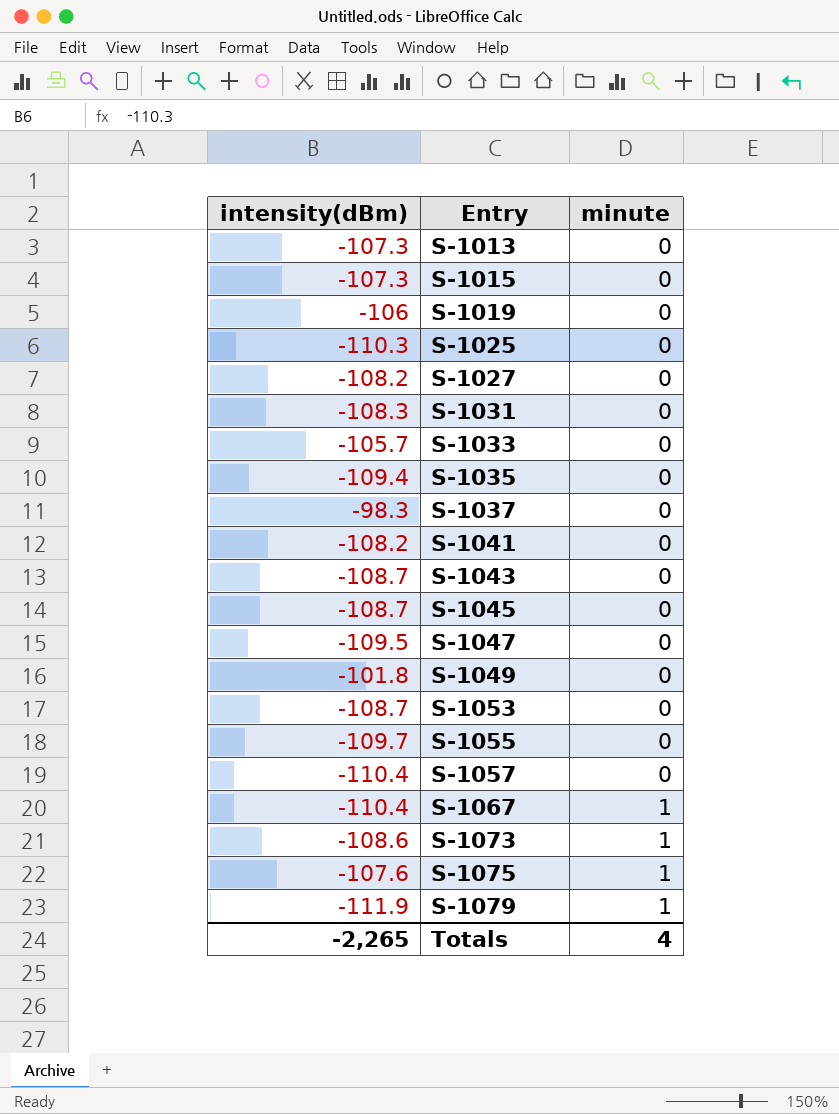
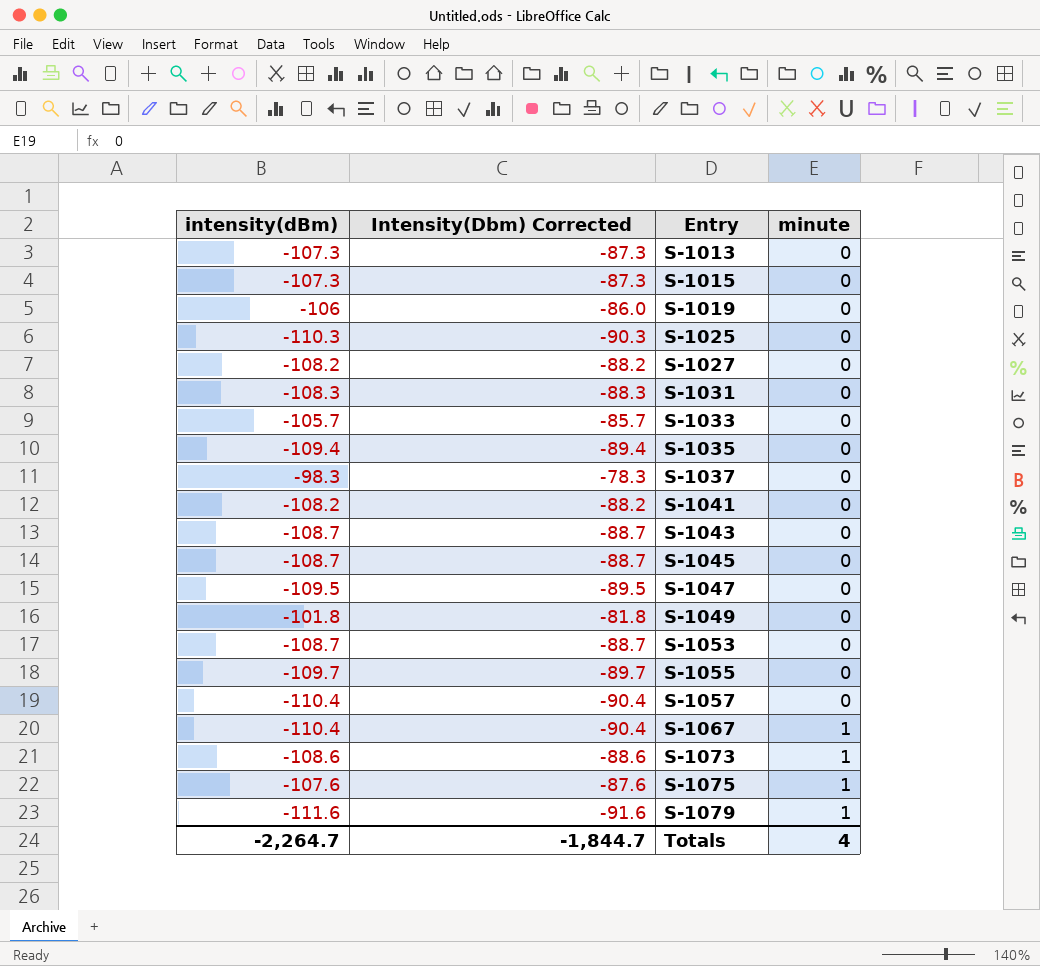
column Intensity(Dbm) Corrected | formula: none -> [intensity(dBm)] + 20
S-1079 | intensity(dBm): -111.9 -> -111.6
Totals | intensity(dBm): -2,265 -> -2,264.7

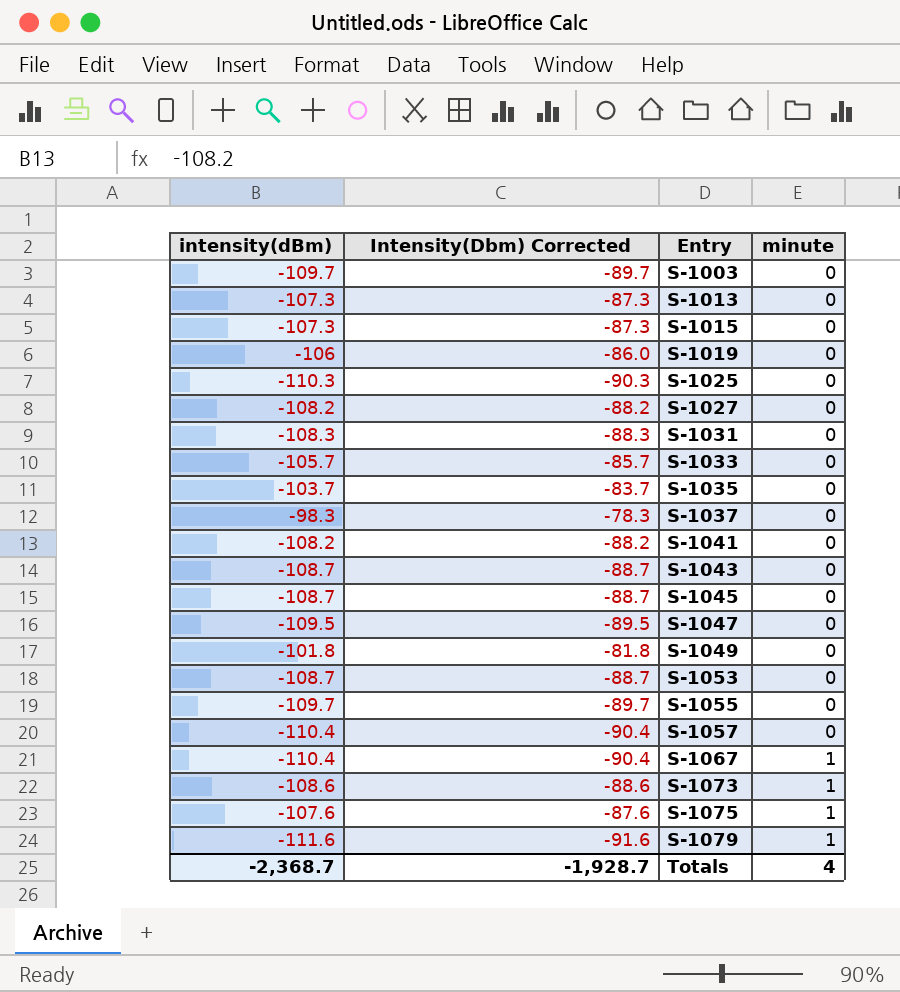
row S-1003: none -> -109.7 | -89.7 | 0
S-1035 | intensity(dBm): -109.4 -> -103.7
S-1035 | Intensity(Dbm) Corrected: -89.4 -> -83.7
Totals | intensity(dBm): -2,264.7 -> -2,368.7
Totals | Intensity(Dbm) Corrected: -1,844.7 -> -1,928.7

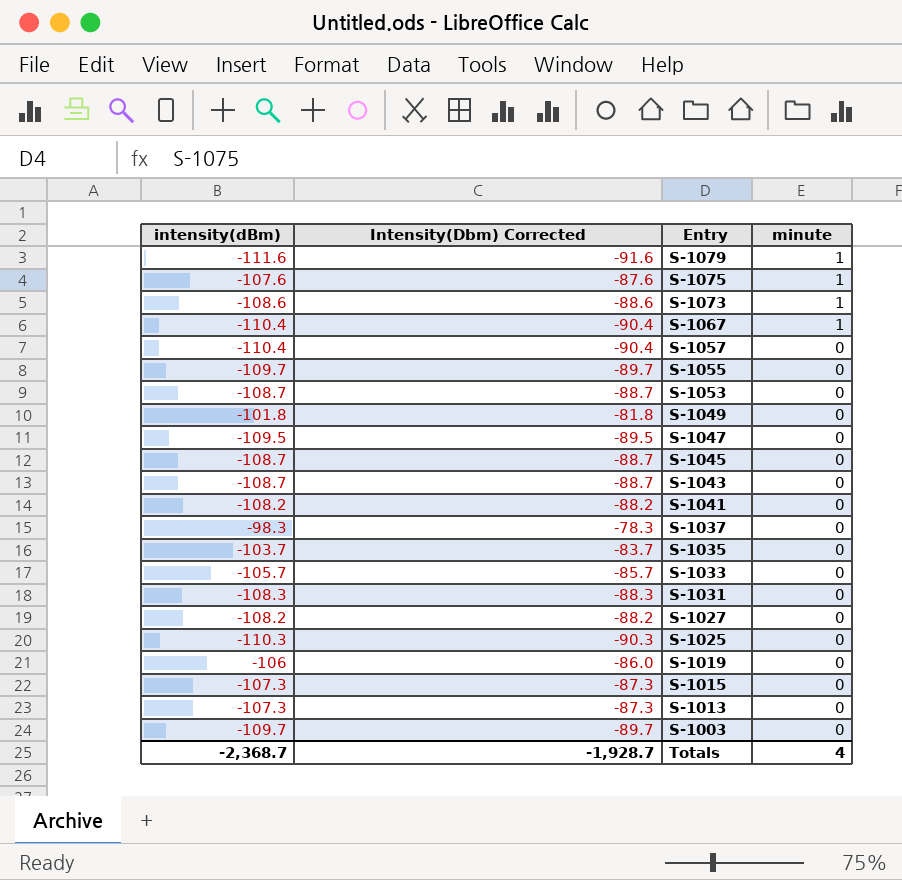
row order: Entry ascending -> Entry descending

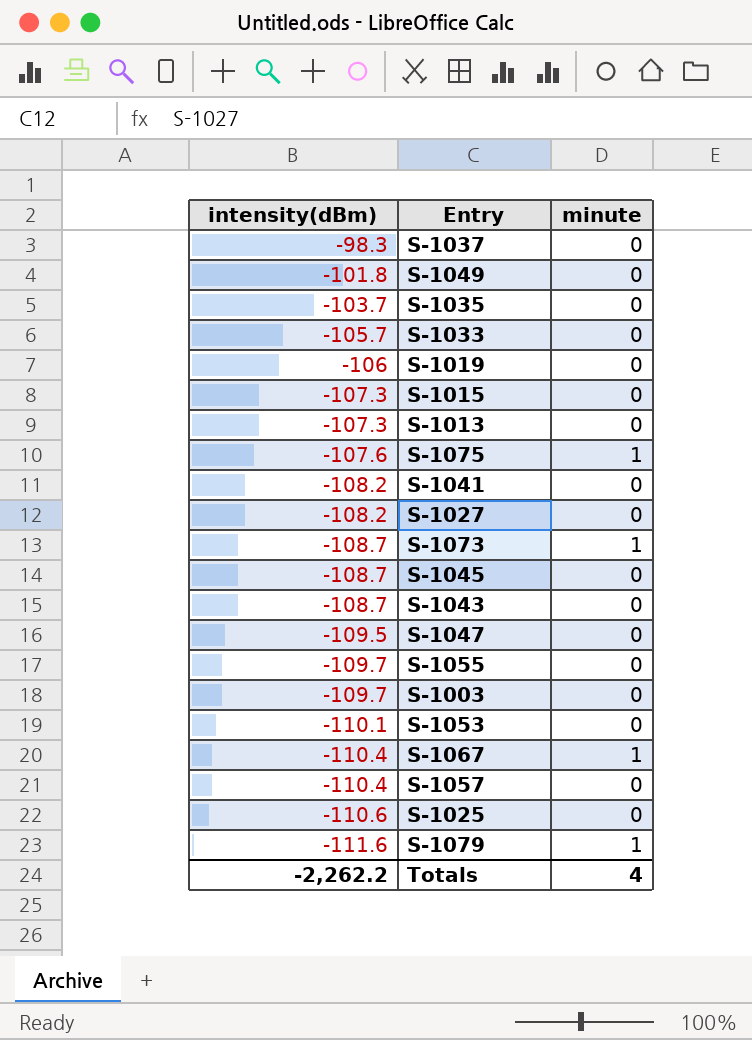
row order: Entry descending -> intensity(dBm) descending
column Intensity(Dbm) Corrected | formula: [intensity(dBm)] + 20 -> none
row S-1031: -108.3 | -88.3 | 0 -> none
S-1073 | intensity(dBm): -108.6 -> -108.7
S-1053 | intensity(dBm): -108.7 -> -110.1
S-1025 | intensity(dBm): -110.3 -> -110.6
Totals | intensity(dBm): -2,368.7 -> -2,262.2

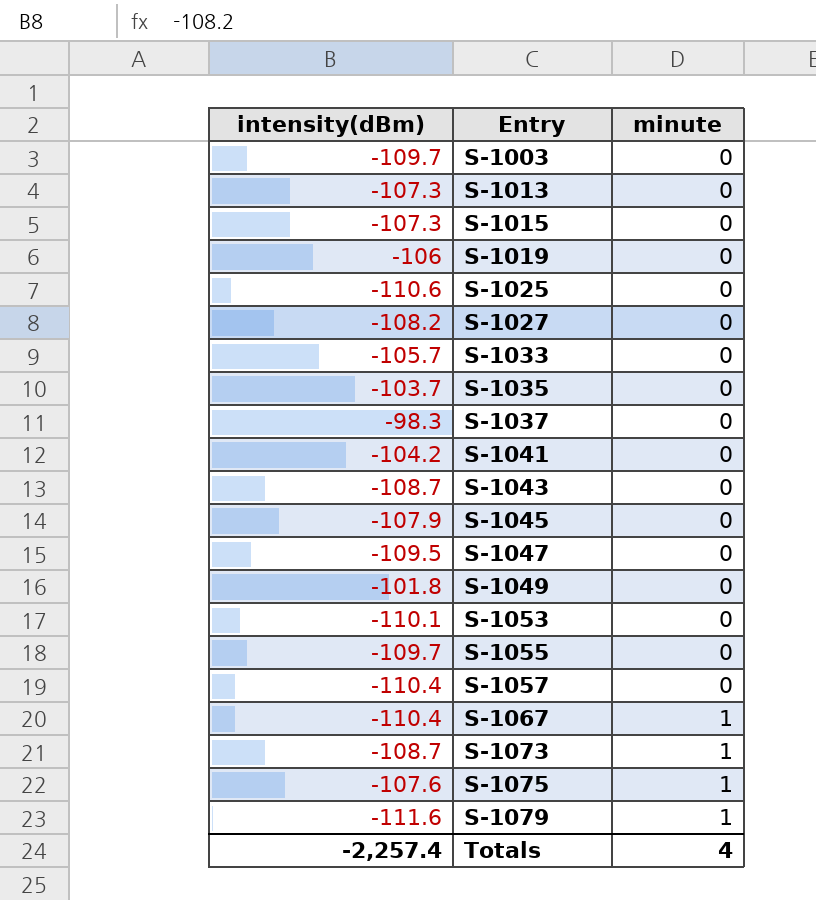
row order: intensity(dBm) descending -> Entry ascending
S-1041 | intensity(dBm): -108.2 -> -104.2
S-1045 | intensity(dBm): -108.7 -> -107.9
Totals | intensity(dBm): -2,262.2 -> -2,257.4

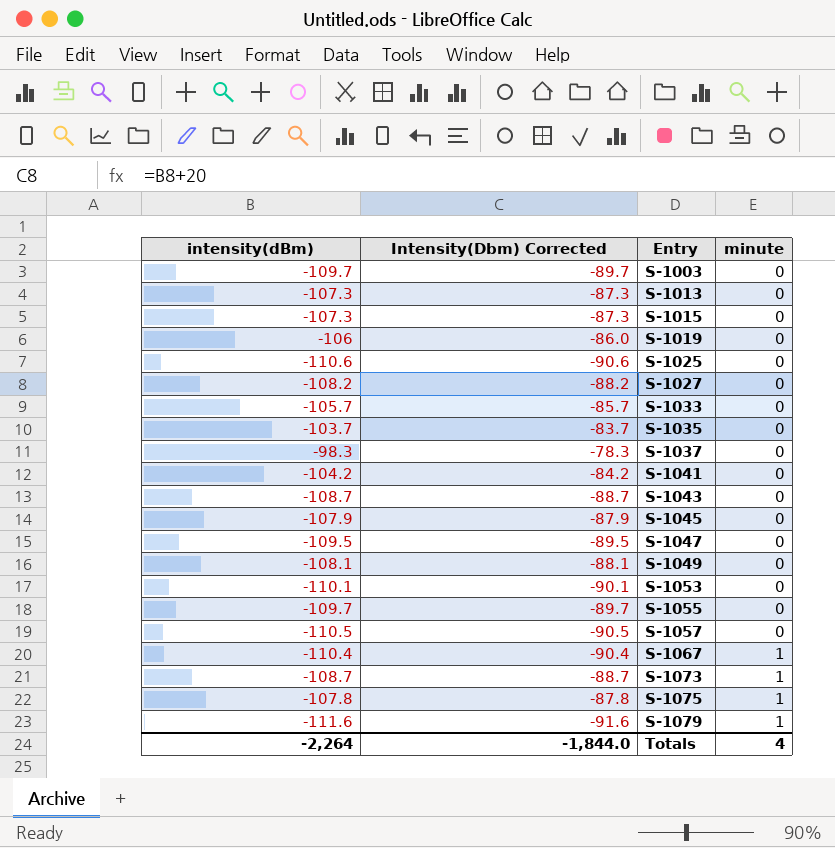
column Intensity(Dbm) Corrected | formula: none -> [intensity(dBm)] + 20
S-1049 | intensity(dBm): -101.8 -> -108.1
S-1057 | intensity(dBm): -110.4 -> -110.5
S-1075 | intensity(dBm): -107.6 -> -107.8
Totals | intensity(dBm): -2,257.4 -> -2,264

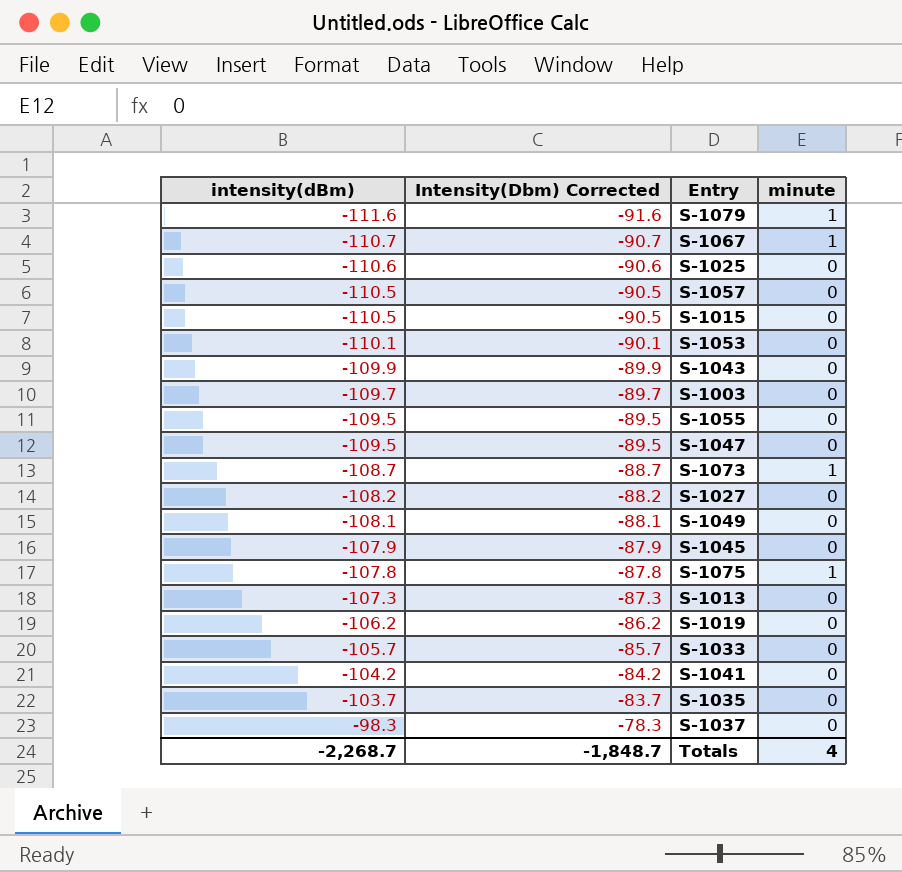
row order: Entry ascending -> intensity(dBm) ascending
S-1067 | intensity(dBm): -110.4 -> -110.7
S-1067 | Intensity(Dbm) Corrected: -90.4 -> -90.7
S-1015 | intensity(dBm): -107.3 -> -110.5
S-1015 | Intensity(Dbm) Corrected: -87.3 -> -90.5
S-1043 | intensity(dBm): -108.7 -> -109.9
S-1043 | Intensity(Dbm) Corrected: -88.7 -> -89.9
S-1055 | intensity(dBm): -109.7 -> -109.5
S-1055 | Intensity(Dbm) Corrected: -89.7 -> -89.5
S-1019 | intensity(dBm): -106 -> -106.2
S-1019 | Intensity(Dbm) Corrected: -86.0 -> -86.2
Totals | intensity(dBm): -2,264 -> -2,268.7
Totals | Intensity(Dbm) Corrected: -1,844.0 -> -1,848.7

